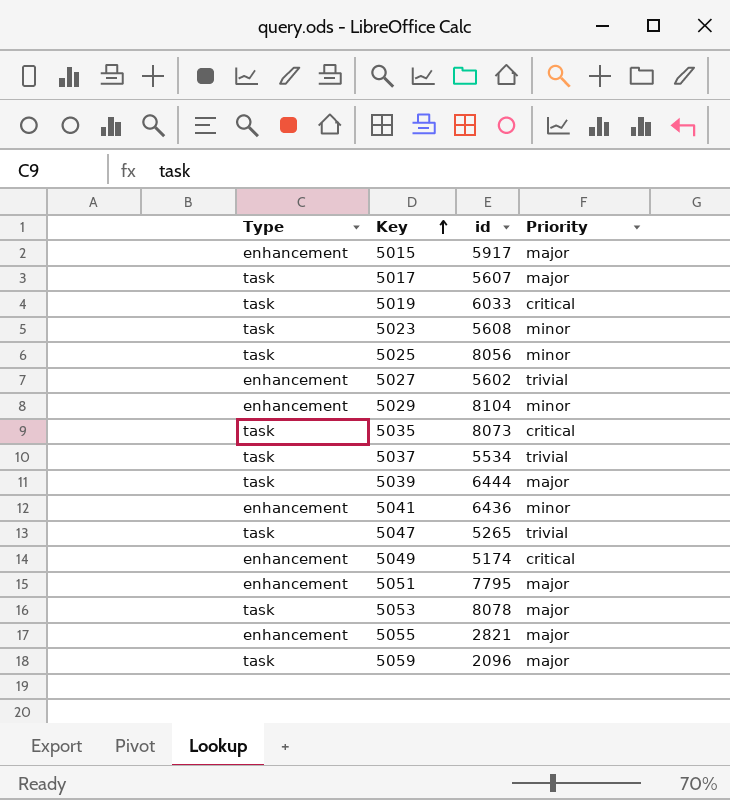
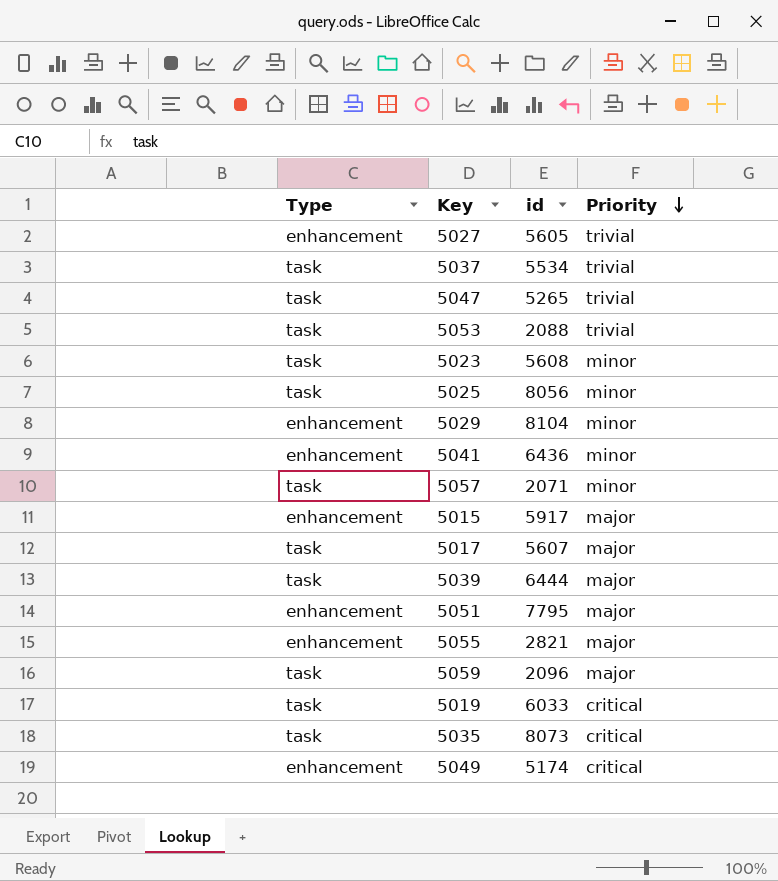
row order: Key ascending -> Priority descending
5027 | id: 5602 -> 5605
5053 | id: 8078 -> 2088
5053 | Priority: major -> trivial
row 5057: none -> task | 2071 | minor

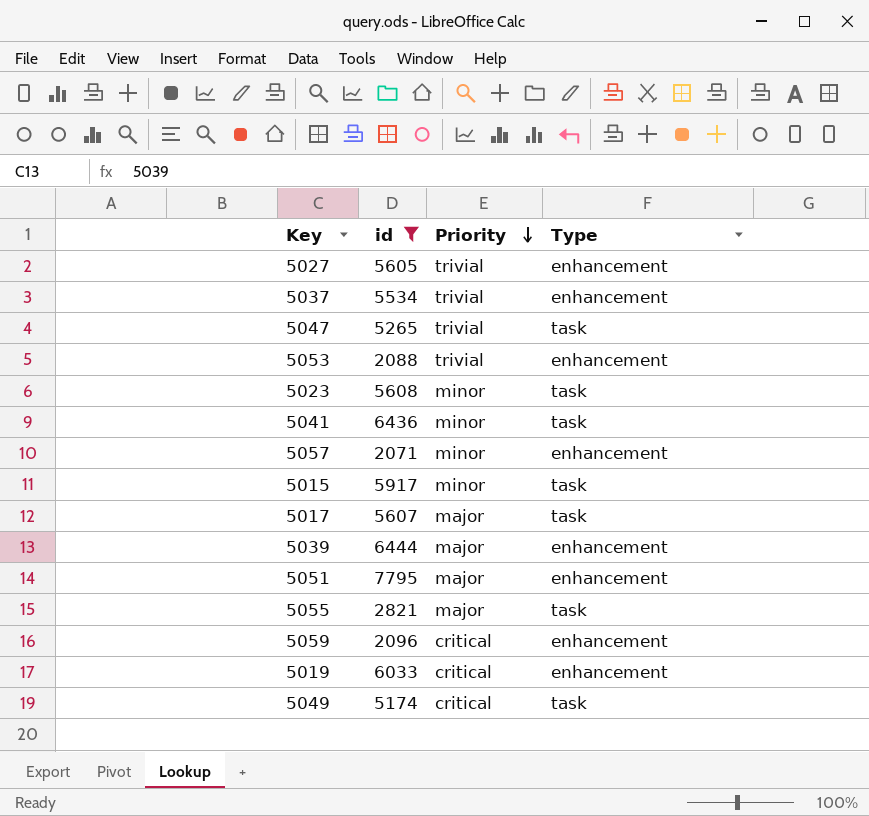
filter: none -> id <= 7795
column Type | position: 1 -> 4
5037 | Type: task -> enhancement
5053 | Type: task -> enhancement
5041 | Type: enhancement -> task
5057 | Type: task -> enhancement
5015 | Priority: major -> minor
5015 | Type: enhancement -> task
5039 | Type: task -> enhancement
5055 | Type: enhancement -> task
5059 | Priority: major -> critical
5059 | Type: task -> enhancement
5019 | Type: task -> enhancement
5049 | Type: enhancement -> task

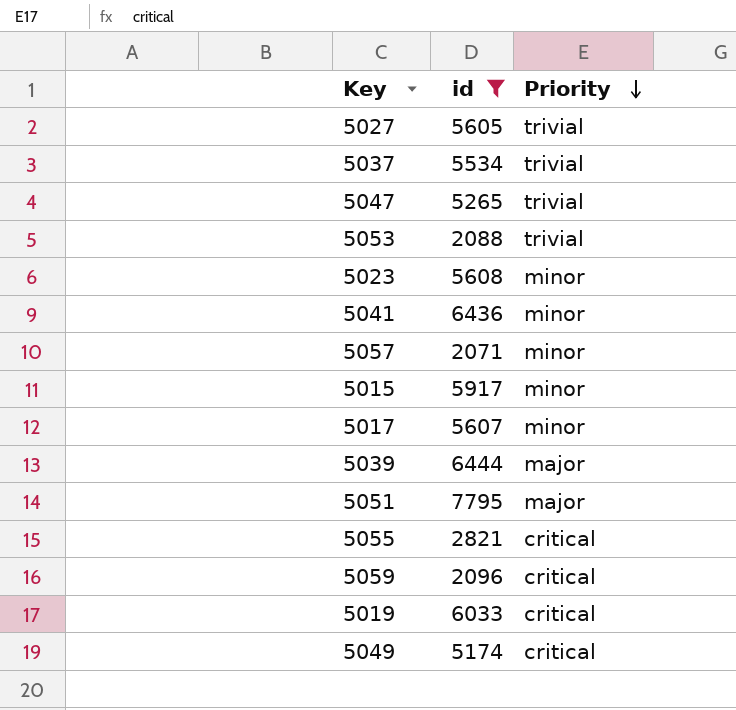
column Type | position: 4 -> none
5017 | Priority: major -> minor
5055 | Priority: major -> critical

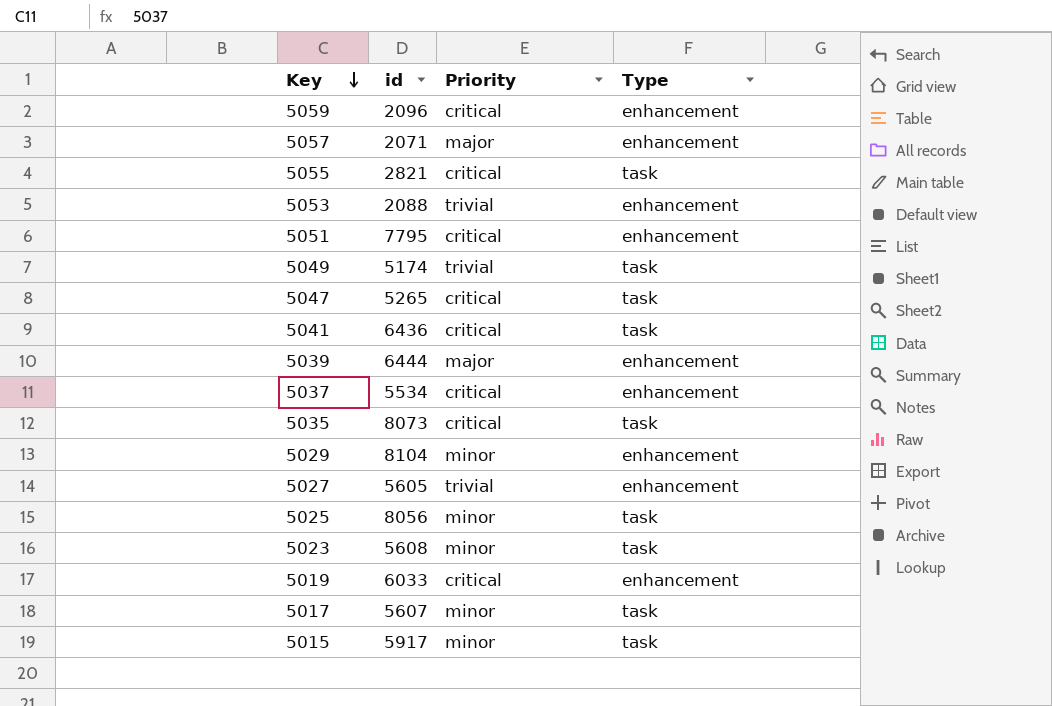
filter: id <= 7795 -> none
row order: Priority descending -> Key descending
column Type | position: none -> 4
5057 | Priority: minor -> major
5051 | Priority: major -> critical
5049 | Priority: critical -> trivial
5047 | Priority: trivial -> critical
5041 | Priority: minor -> critical
5037 | Priority: trivial -> critical

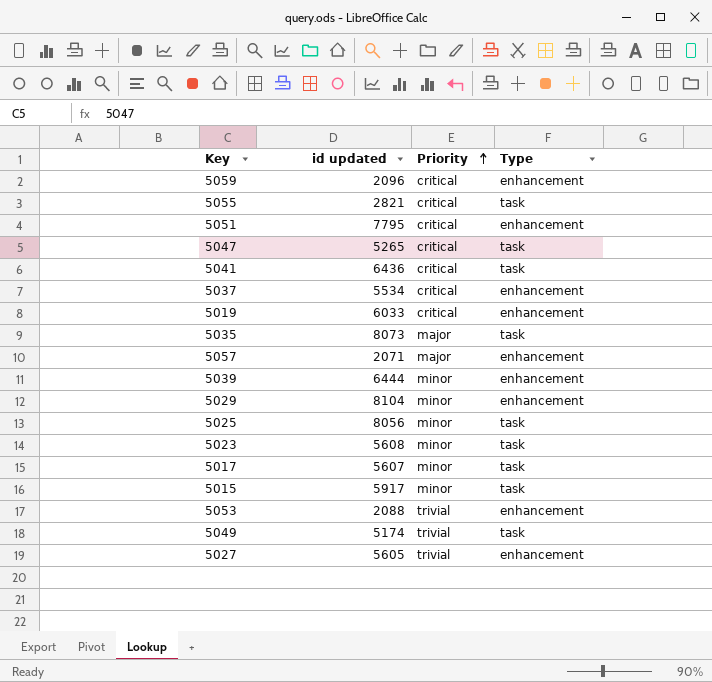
row order: Key descending -> Priority ascending
column name: id -> id updated
5035 | Priority: critical -> major
5039 | Priority: major -> minor

